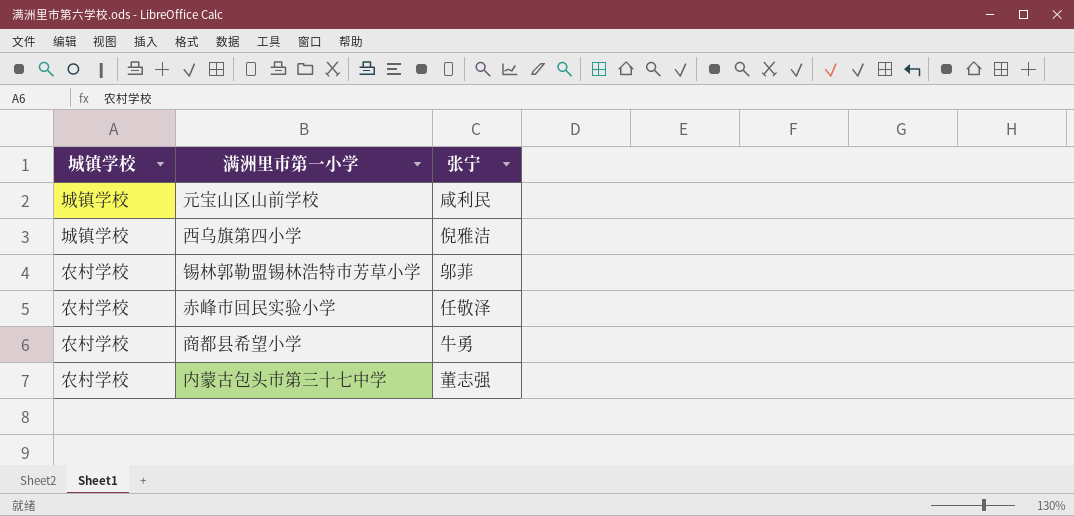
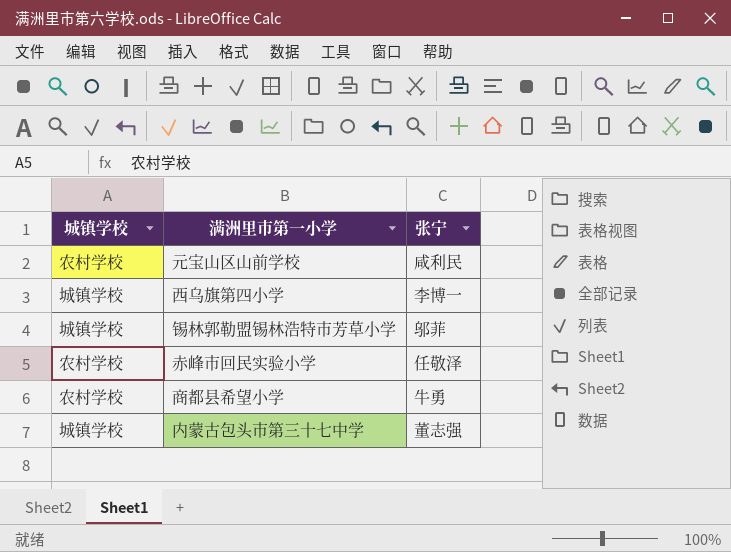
元宝山区山前学校 | 城镇学校: 城镇学校 -> 农村学校
西乌旗第四小学 | 张宁: 倪雅洁 -> 李博一
锡林郭勒盟锡林浩特市芳草小学 | 城镇学校: 农村学校 -> 城镇学校
内蒙古包头市第三十七中学 | 城镇学校: 农村学校 -> 城镇学校

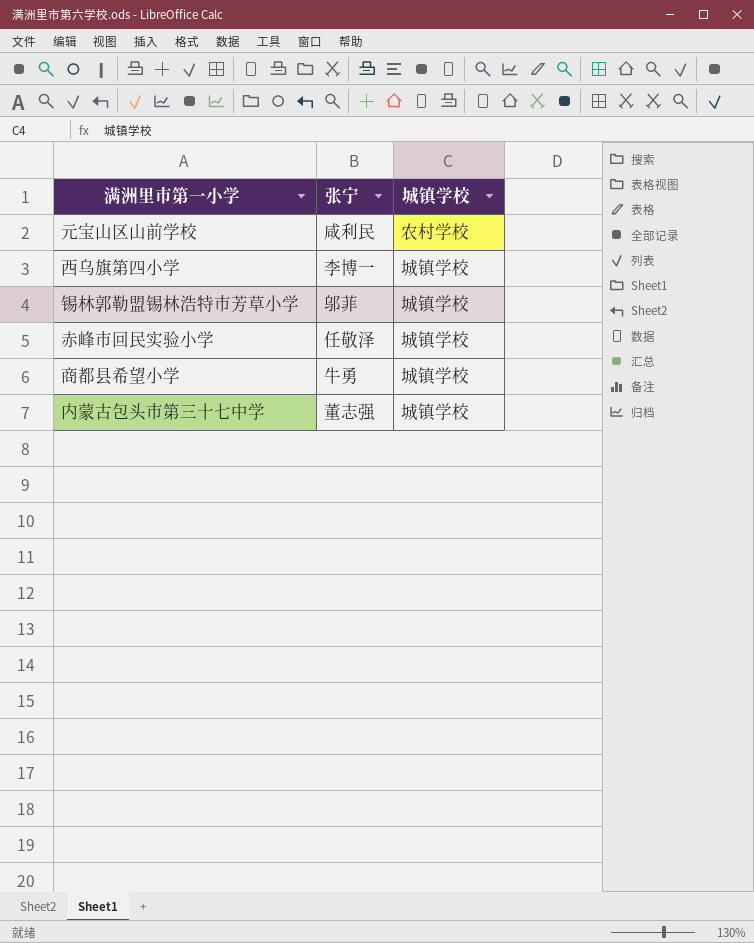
column 城镇学校 | position: 1 -> 3
赤峰市回民实验小学 | 城镇学校: 农村学校 -> 城镇学校
商都县希望小学 | 城镇学校: 农村学校 -> 城镇学校

